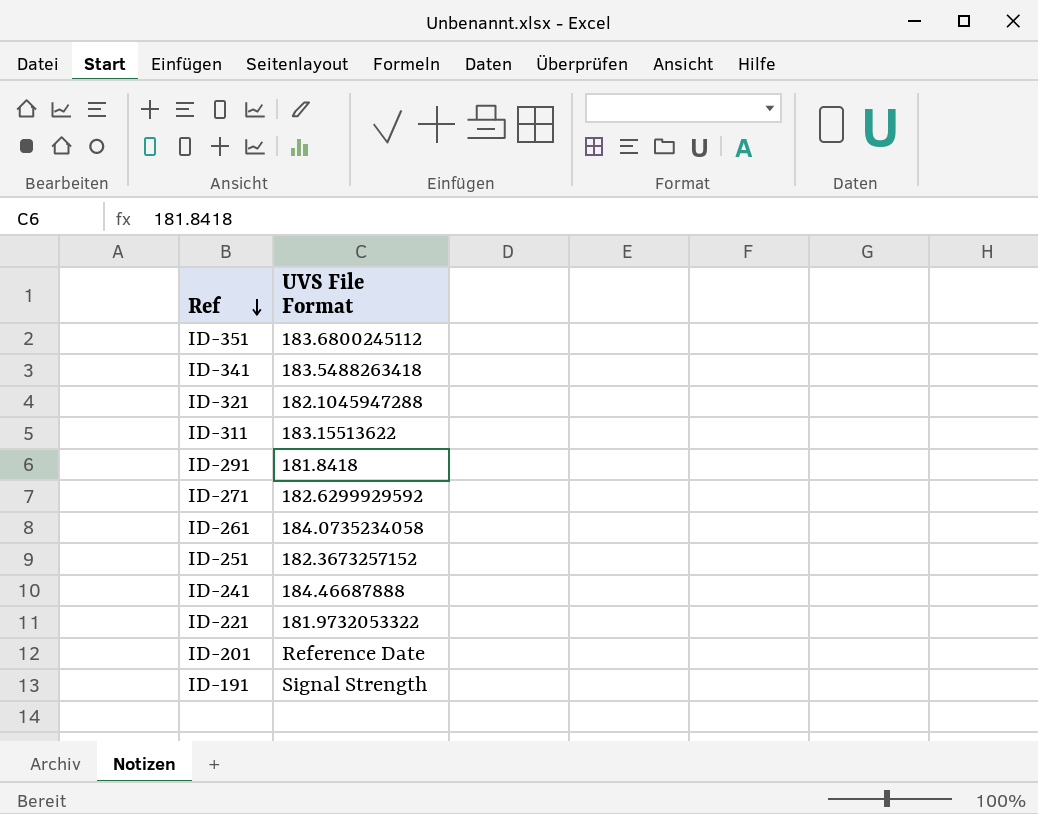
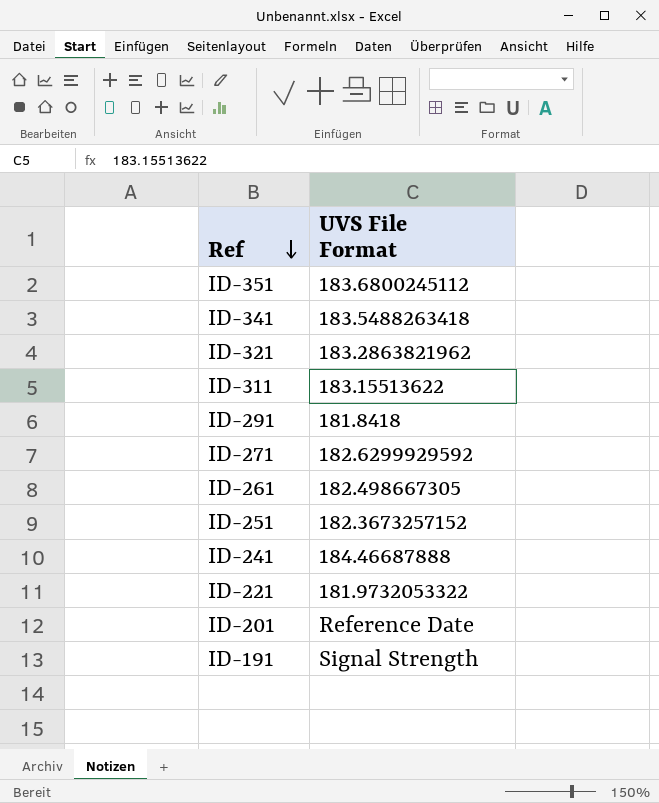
ID-321 | UVS File Format: 182.1045947288 -> 183.2863821962
ID-261 | UVS File Format: 184.0735234058 -> 182.498667305

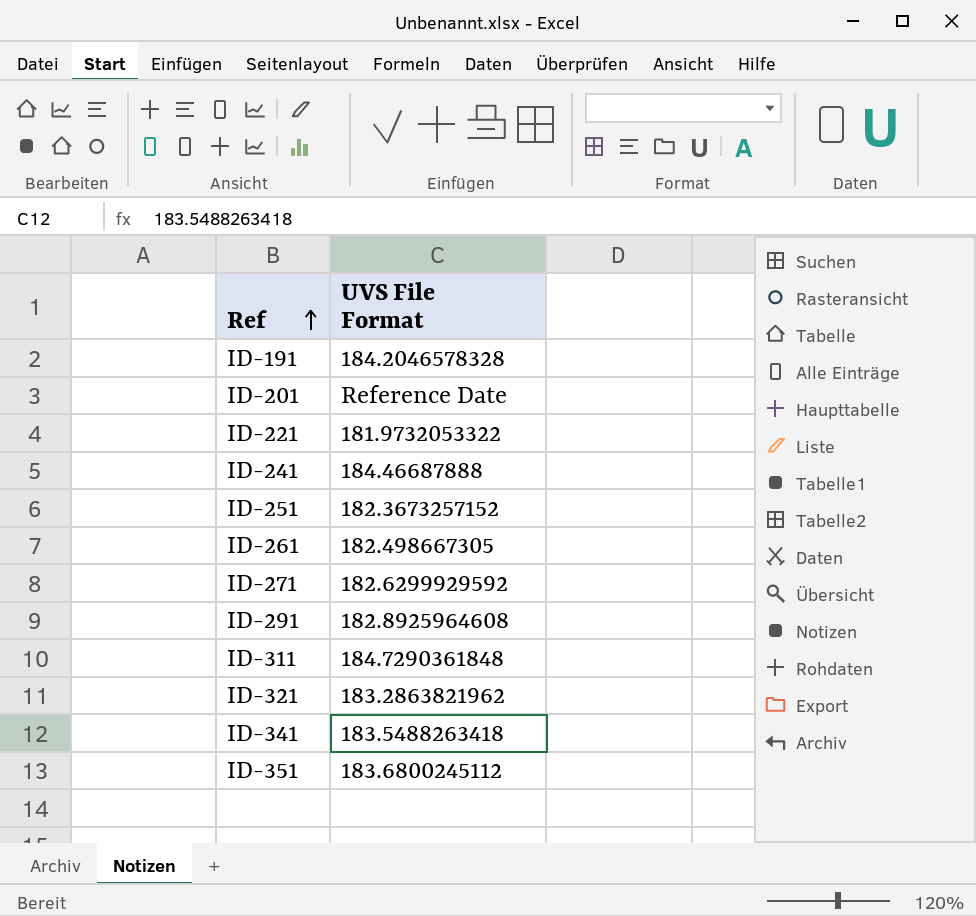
row order: Ref descending -> Ref ascending
ID-191 | UVS File Format: Signal Strength -> 184.2046578328
ID-291 | UVS File Format: 181.8418 -> 182.8925964608
ID-311 | UVS File Format: 183.15513622 -> 184.7290361848

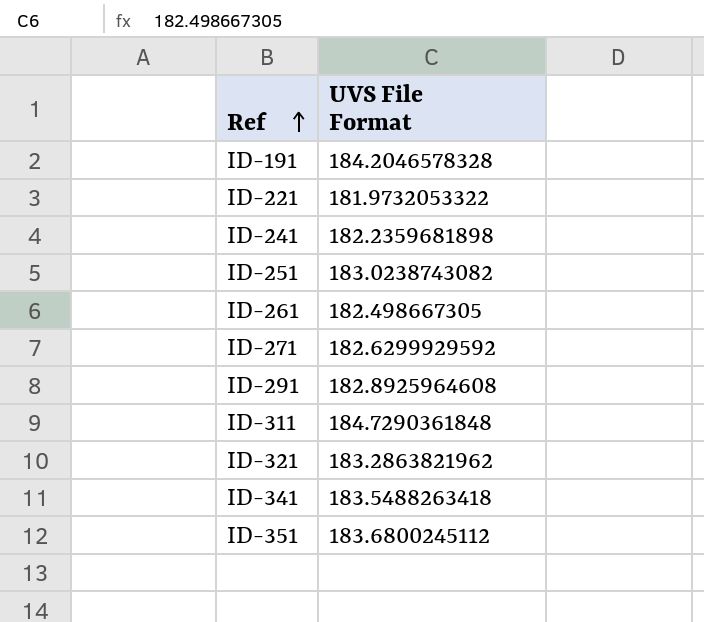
row ID-201: Reference Date -> none
ID-241 | UVS File Format: 184.46687888 -> 182.2359681898
ID-251 | UVS File Format: 182.3673257152 -> 183.0238743082

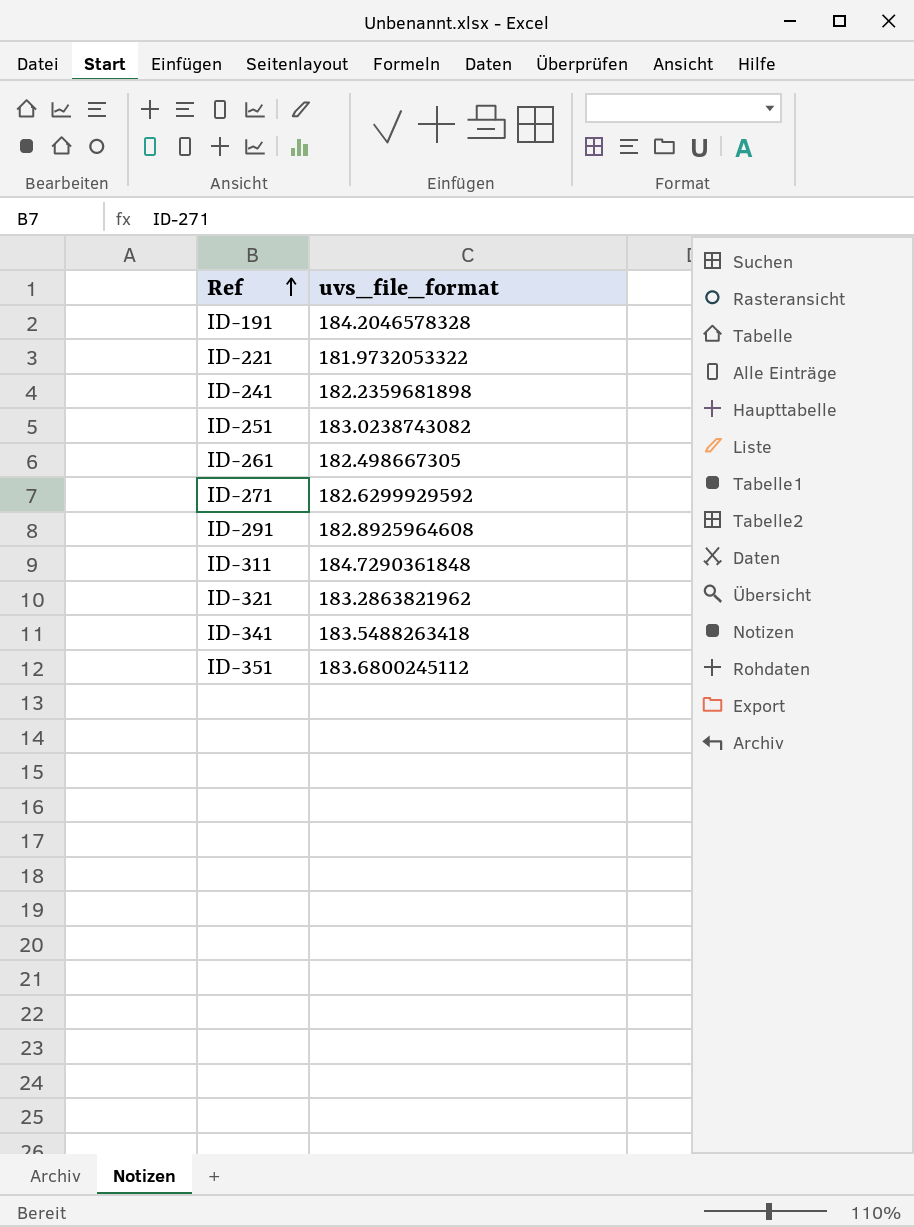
column name: UVS File Format -> uvs_file_format

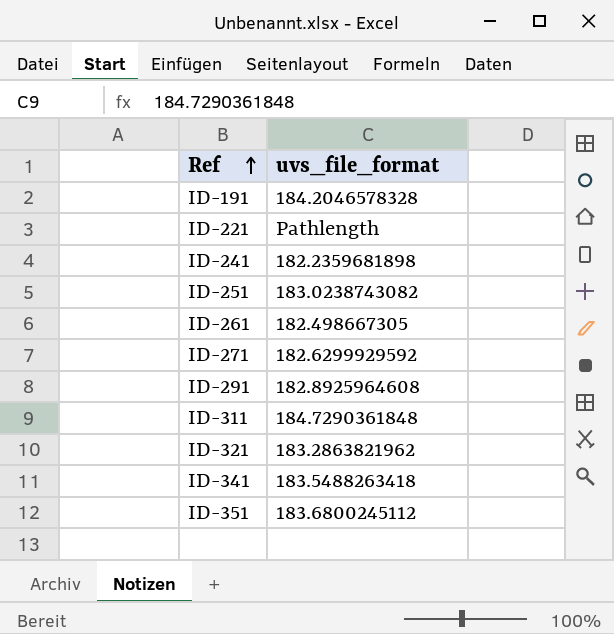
ID-221 | uvs_file_format: 181.9732053322 -> Pathlength

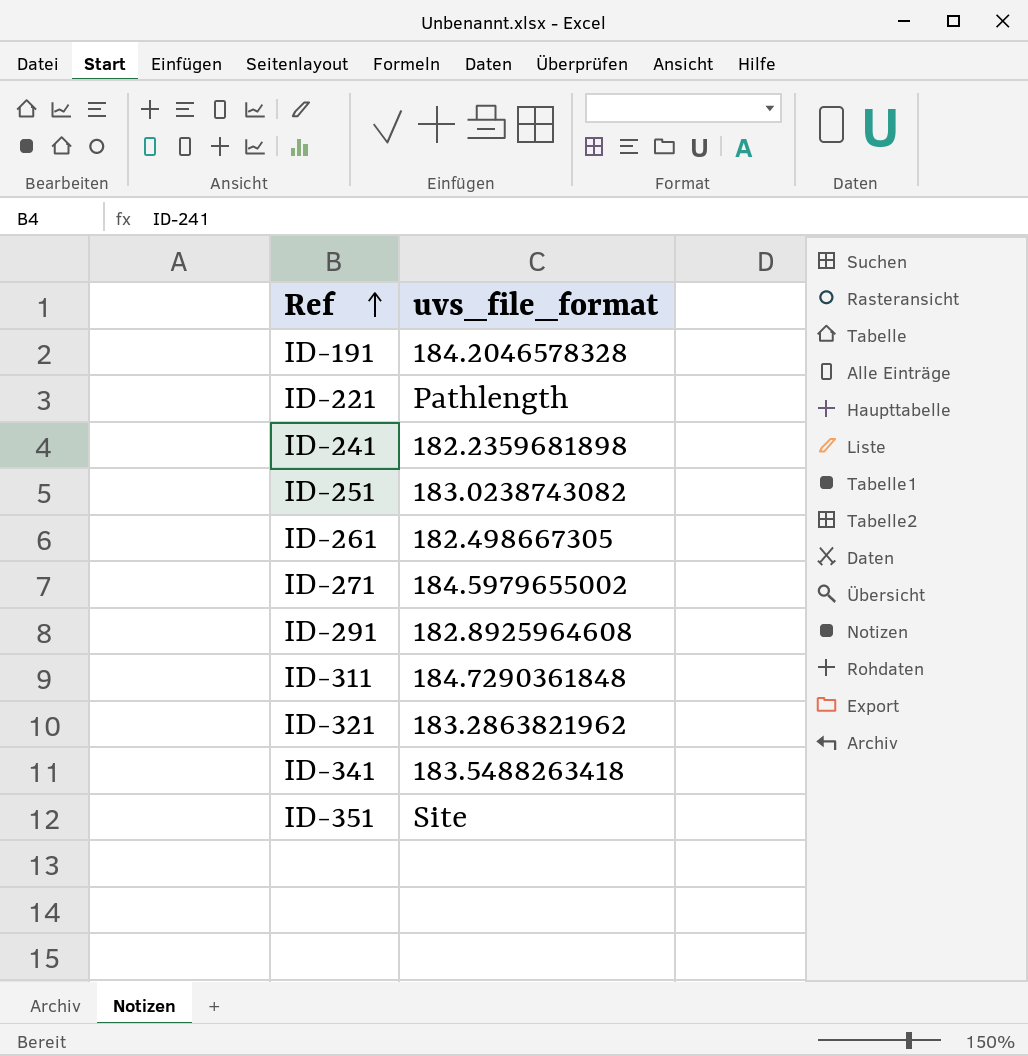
ID-271 | uvs_file_format: 182.6299929592 -> 184.5979655002
ID-351 | uvs_file_format: 183.6800245112 -> Site

